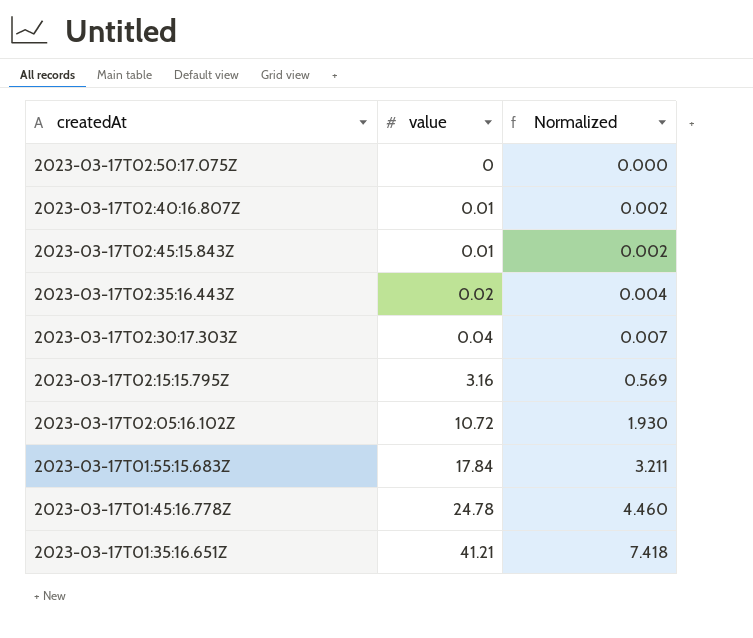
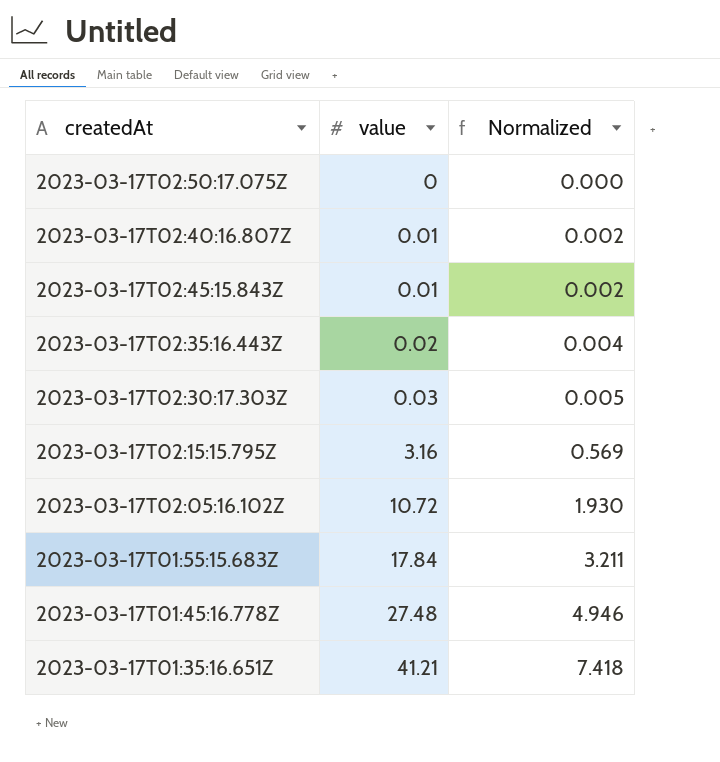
2023-03-17T02:30:17.303Z | value: 0.04 -> 0.03
2023-03-17T02:30:17.303Z | Normalized: 0.007 -> 0.005
2023-03-17T01:45:16.778Z | value: 24.78 -> 27.48
2023-03-17T01:45:16.778Z | Normalized: 4.460 -> 4.946

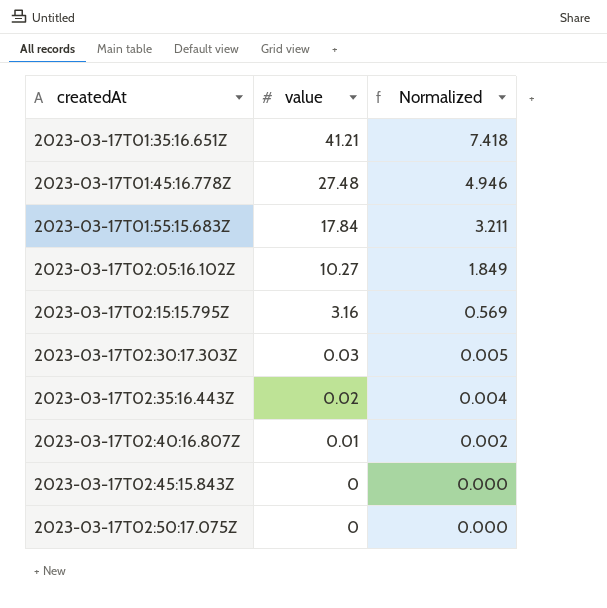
row order: value ascending -> createdAt ascending
2023-03-17T02:05:16.102Z | value: 10.72 -> 10.27
2023-03-17T02:05:16.102Z | Normalized: 1.930 -> 1.849
2023-03-17T02:45:15.843Z | value: 0.01 -> 0
2023-03-17T02:45:15.843Z | Normalized: 0.002 -> 0.000

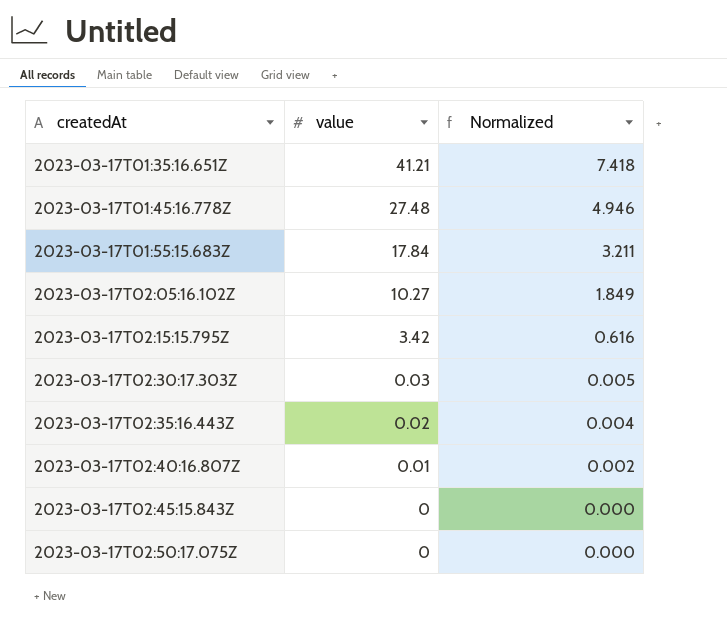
2023-03-17T02:15:15.795Z | value: 3.16 -> 3.42
2023-03-17T02:15:15.795Z | Normalized: 0.569 -> 0.616

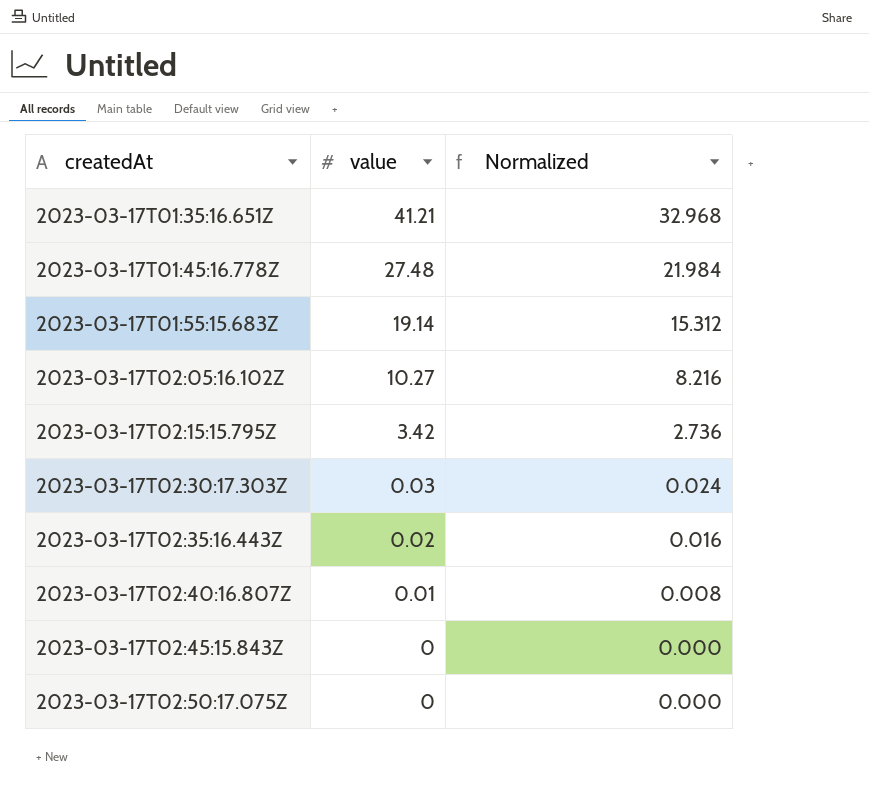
column Normalized | formula: [value] * 0.18 -> [value] * 0.8
2023-03-17T01:55:15.683Z | value: 17.84 -> 19.14

